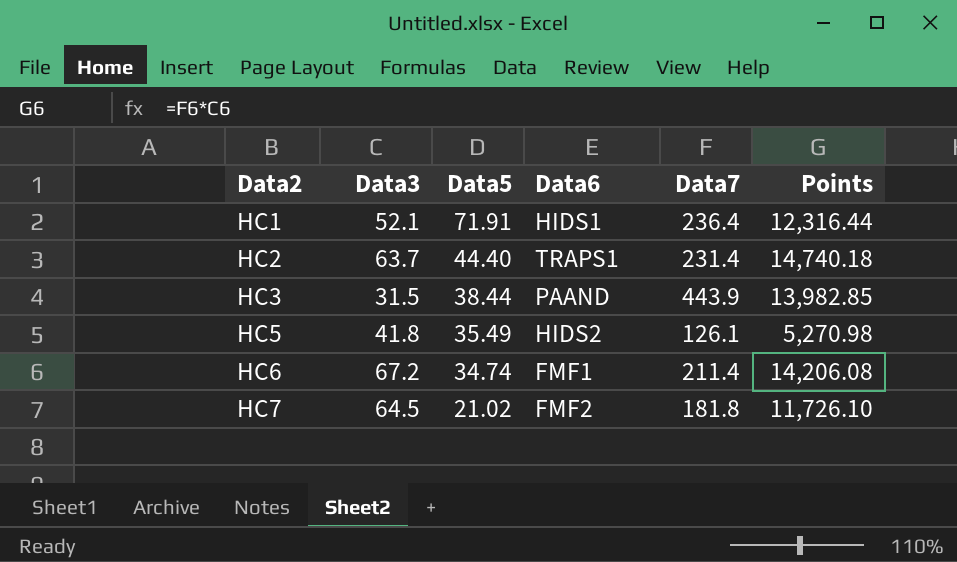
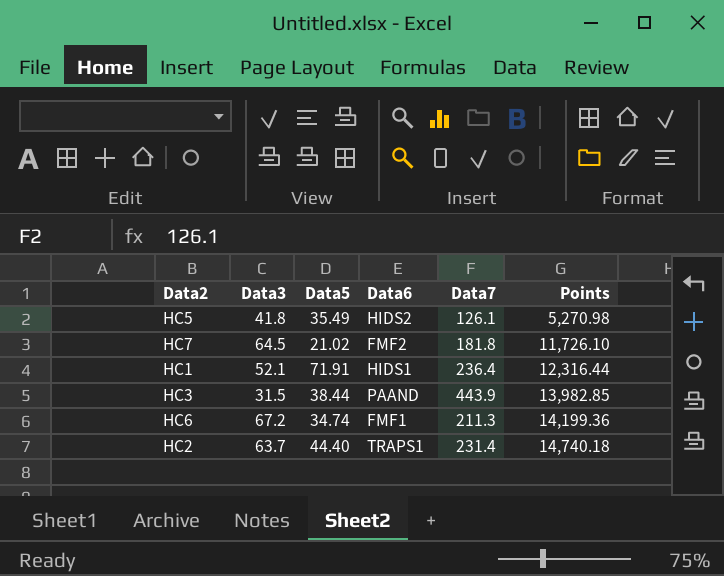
row order: Data2 ascending -> Points ascending
HC6 | Data7: 211.4 -> 211.3
HC6 | Points: 14,206.08 -> 14,199.36

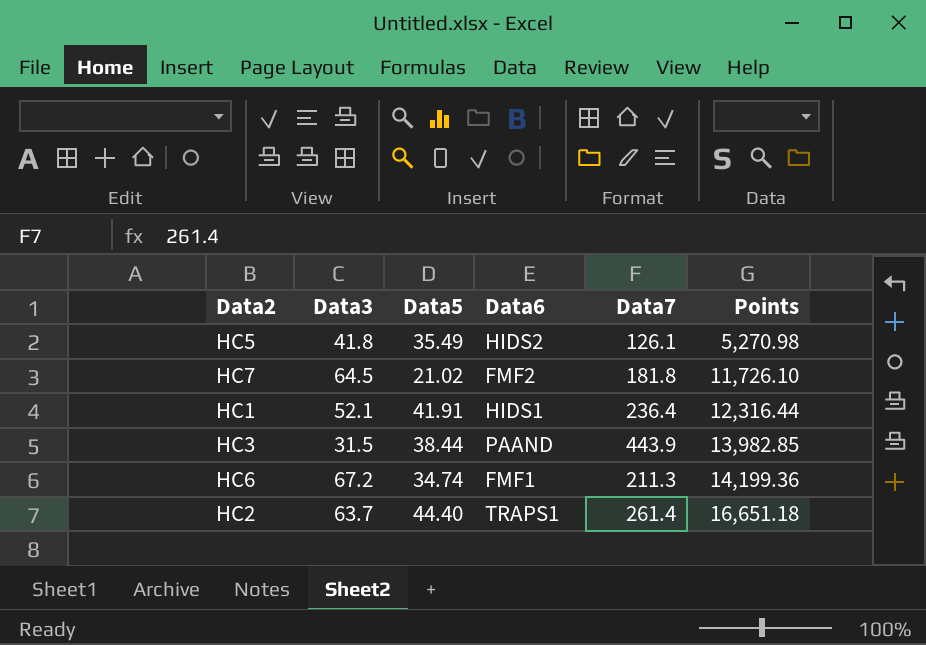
HC1 | Data5: 71.91 -> 41.91
HC2 | Data7: 231.4 -> 261.4
HC2 | Points: 14,740.18 -> 16,651.18

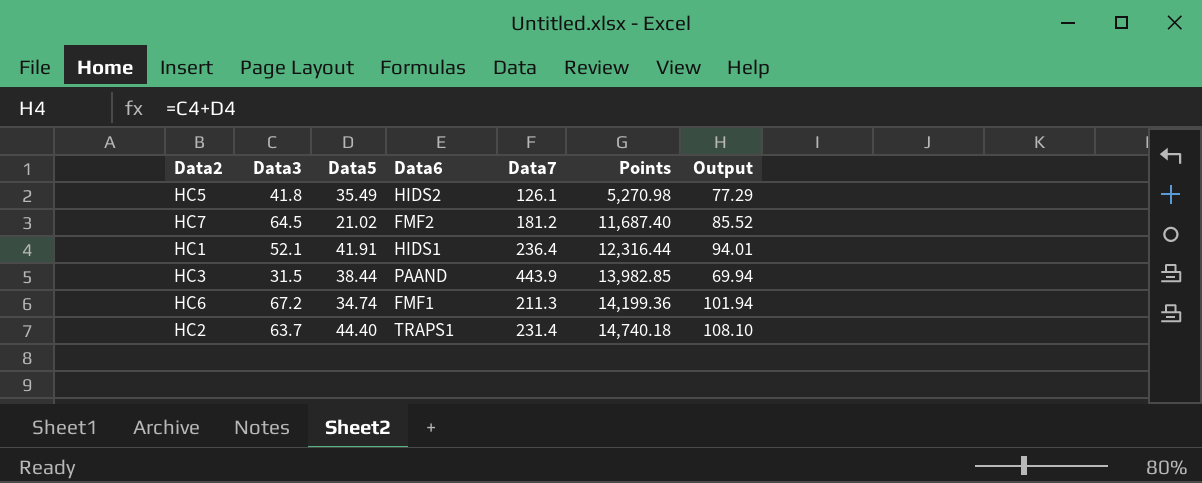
column Output | formula: none -> [Data3] + [Data5]
HC7 | Data7: 181.8 -> 181.2
HC7 | Points: 11,726.10 -> 11,687.40
HC2 | Data7: 261.4 -> 231.4
HC2 | Points: 16,651.18 -> 14,740.18

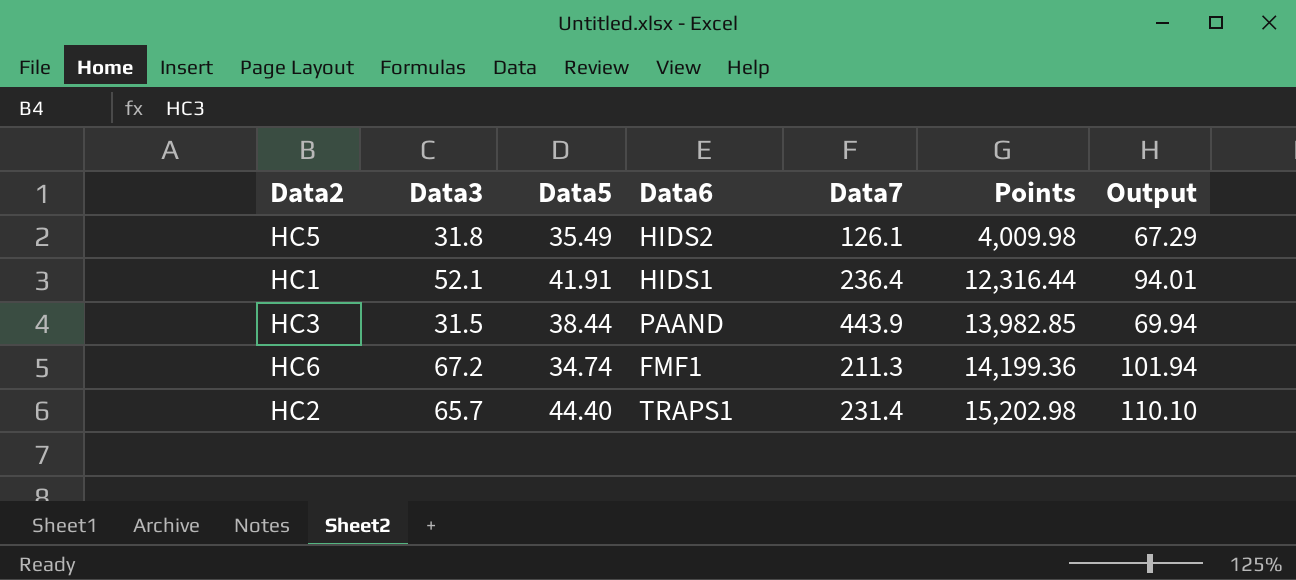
row HC7: 64.5 | 21.02 | FMF2 | 181.2 | 11,687.40 | 85.52 -> none
HC5 | Data3: 41.8 -> 31.8
HC5 | Points: 5,270.98 -> 4,009.98
HC5 | Output: 77.29 -> 67.29
HC2 | Data3: 63.7 -> 65.7
HC2 | Points: 14,740.18 -> 15,202.98
HC2 | Output: 108.10 -> 110.10

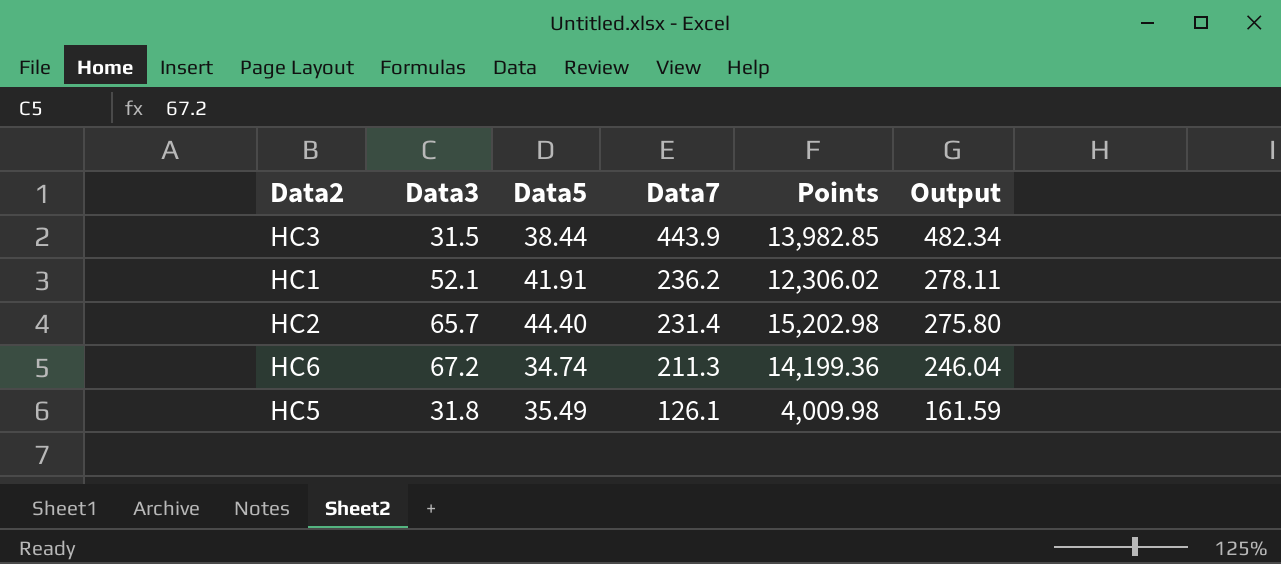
row order: Points ascending -> Data7 descending
column Data6 | position: 4 -> none
column Output | formula: [Data3] + [Data5] -> [Data5] + [Data7]
HC1 | Data7: 236.4 -> 236.2
HC1 | Points: 12,316.44 -> 12,306.02

